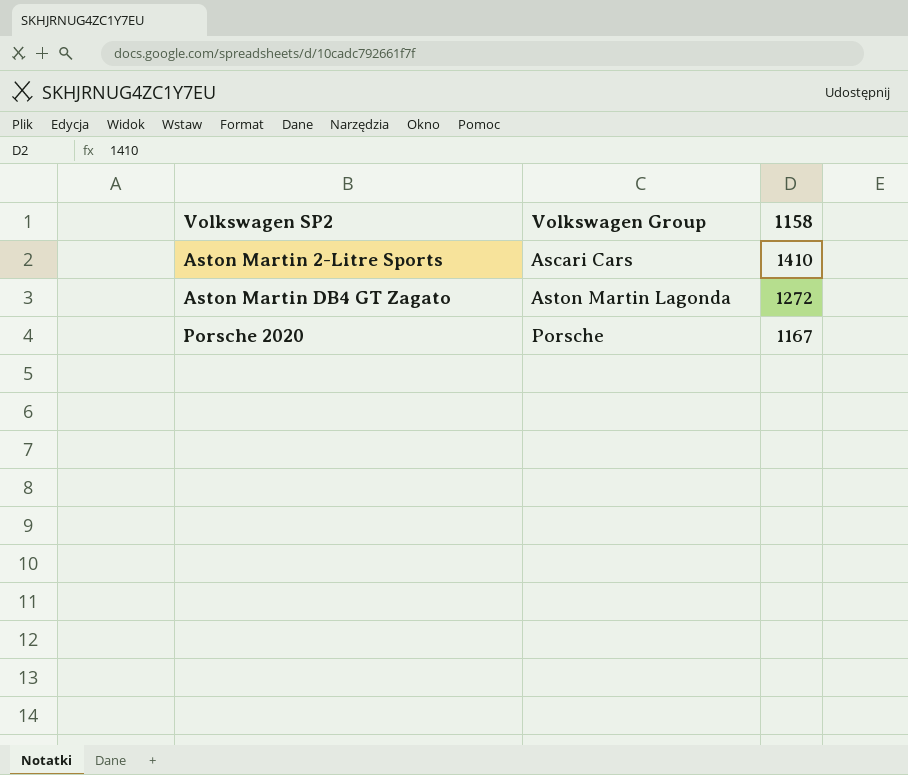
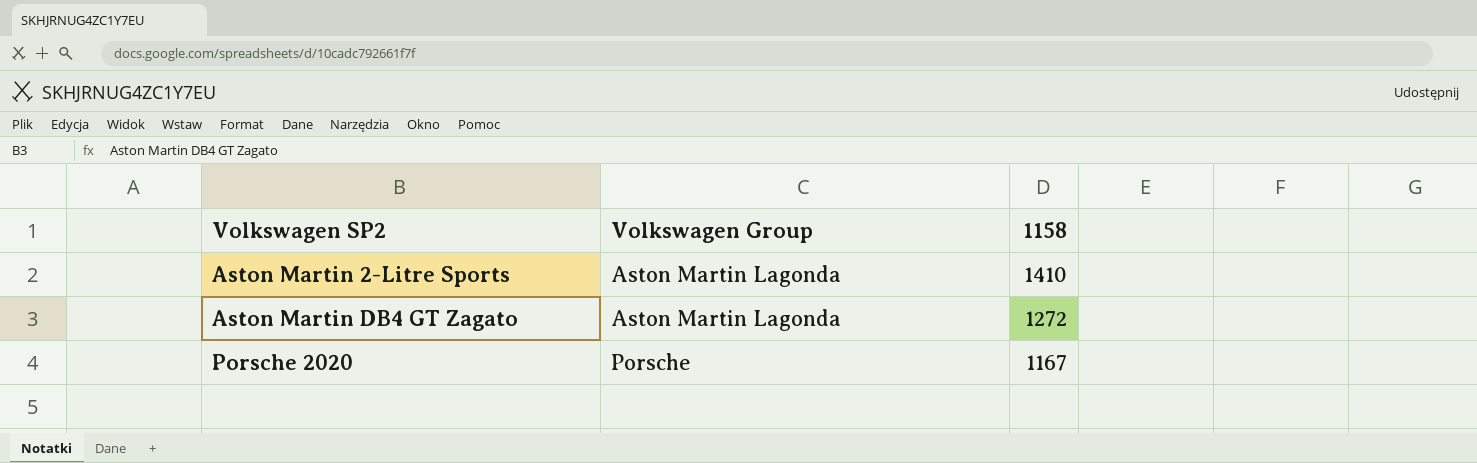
Aston Martin 2-Litre Sports | Volkswagen Group: Ascari Cars -> Aston Martin Lagonda

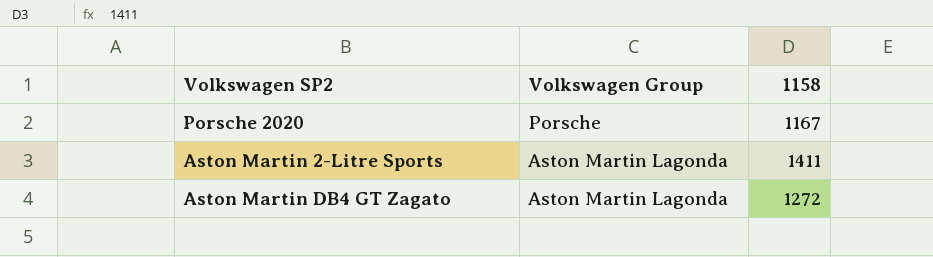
row order: Volkswagen SP2 ascending -> Volkswagen Group descending
Aston Martin 2-Litre Sports | 1158: 1410 -> 1411

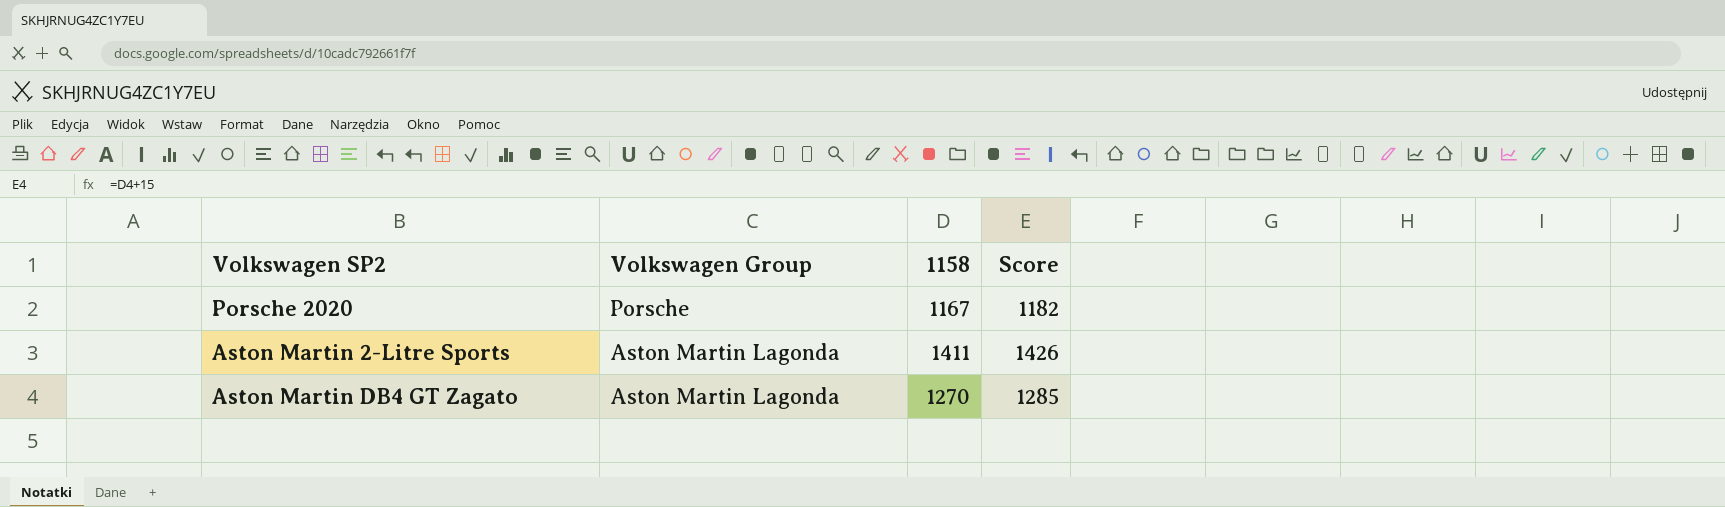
column Score | formula: none -> [1158] + 15
Aston Martin DB4 GT Zagato | 1158: 1272 -> 1270

